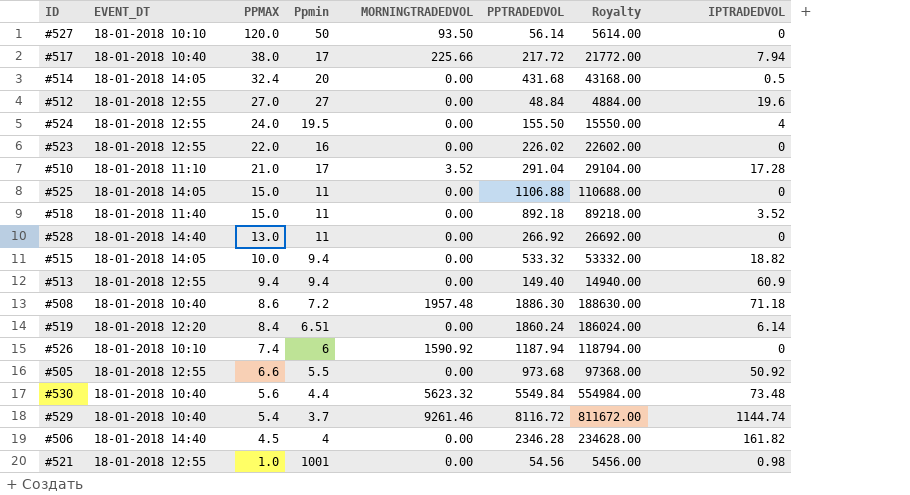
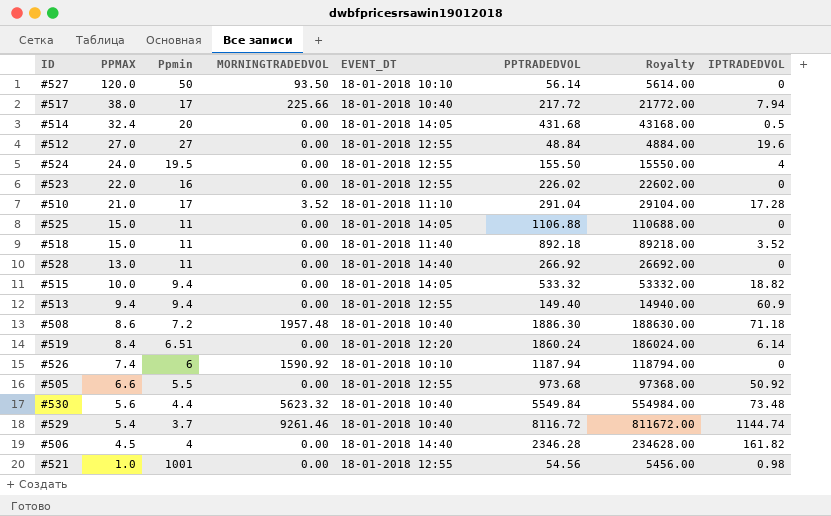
column EVENT_DT | position: 2 -> 5

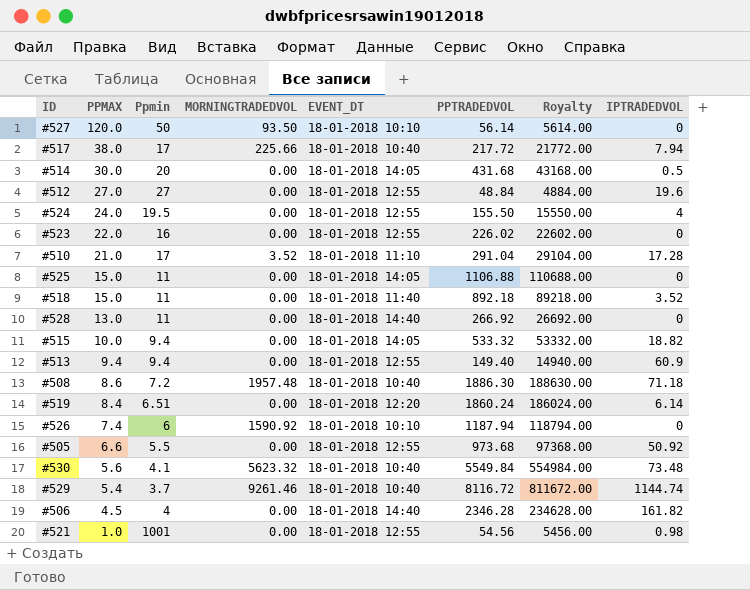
#514 | PPMAX: 32.4 -> 30.0
#530 | Ppmin: 4.4 -> 4.1

